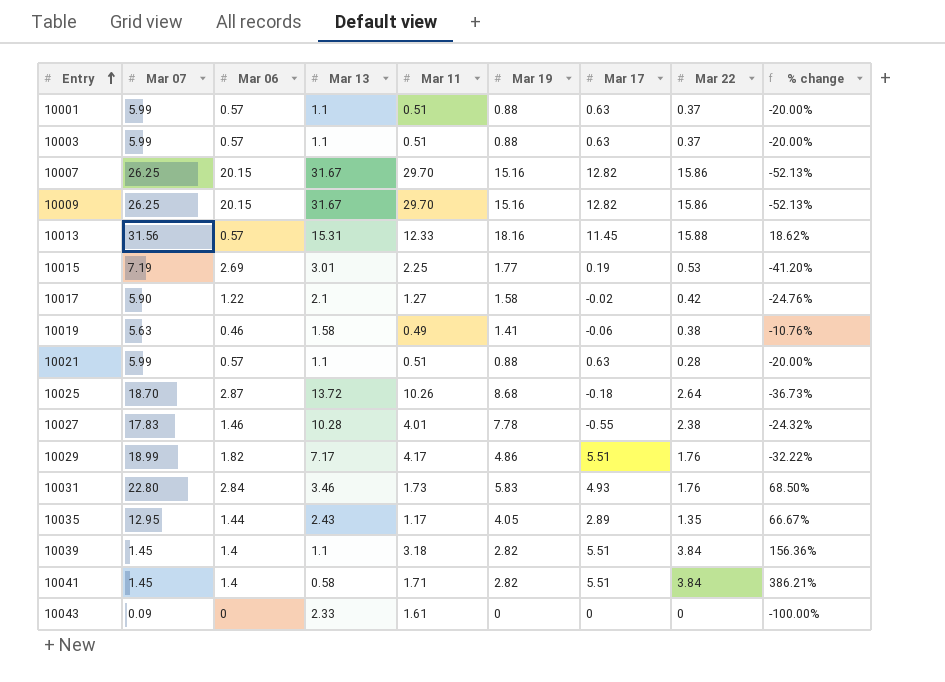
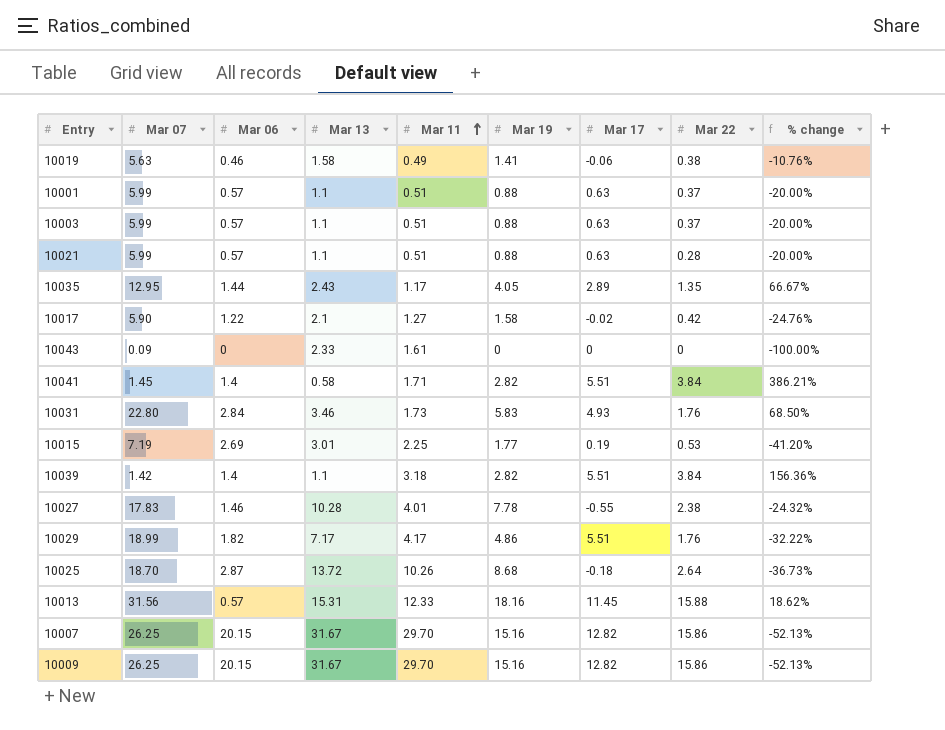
row order: Entry ascending -> Mar 11 ascending
10039 | Mar 07: 1.45 -> 1.42

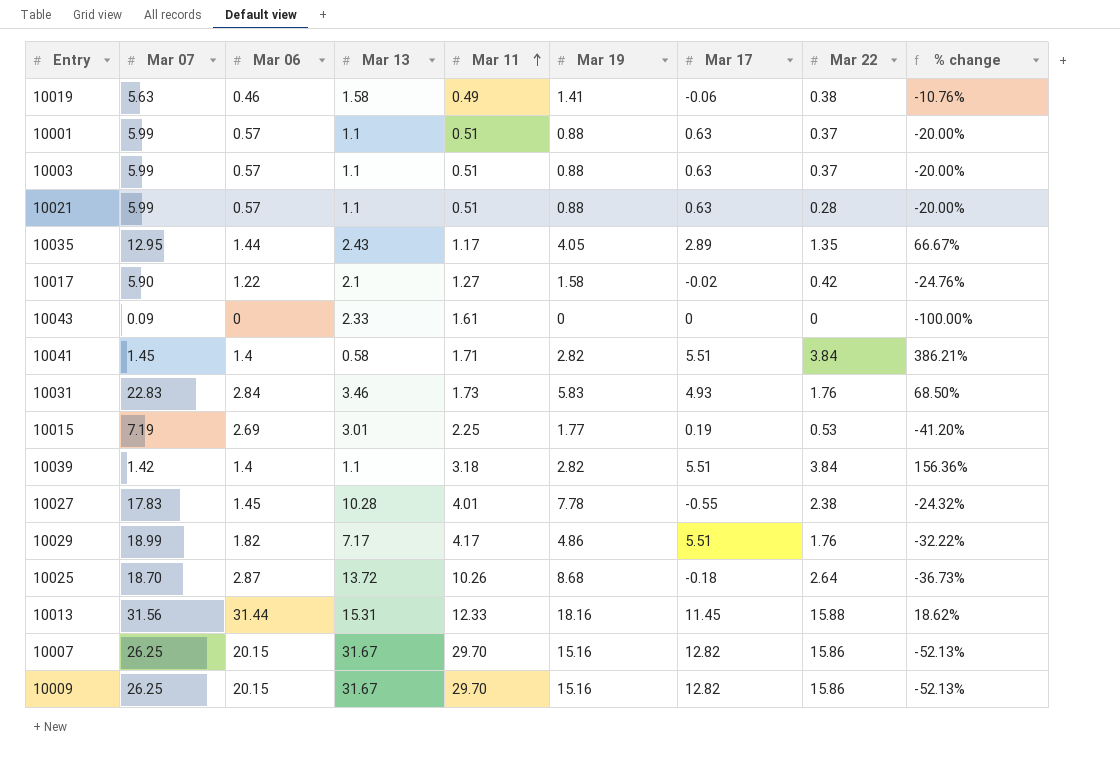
10031 | Mar 07: 22.80 -> 22.83
10027 | Mar 06: 1.46 -> 1.45
10013 | Mar 06: 0.57 -> 31.44

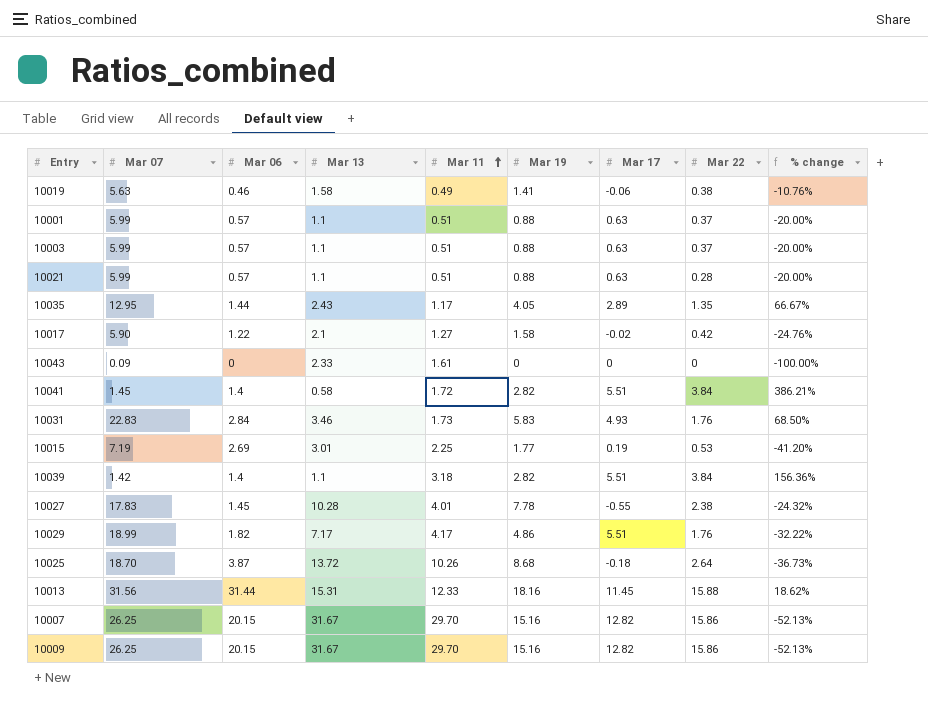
10041 | Mar 11: 1.71 -> 1.72
10025 | Mar 06: 2.87 -> 3.87

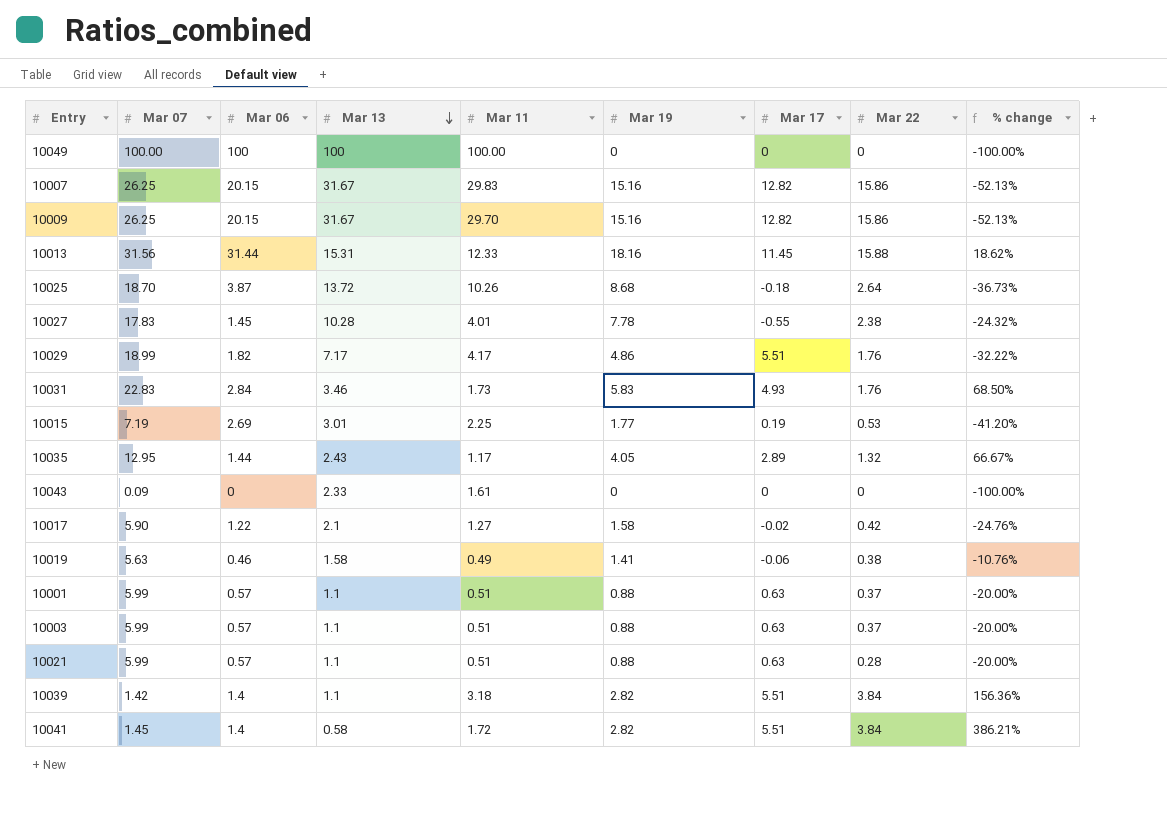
row order: Mar 11 ascending -> Mar 13 descending
row 10049: none -> 100.00 | 100 | 100 | 100.00 | 0 | 0 | 0 | -100.00%
10007 | Mar 11: 29.70 -> 29.83
10035 | Mar 22: 1.35 -> 1.32

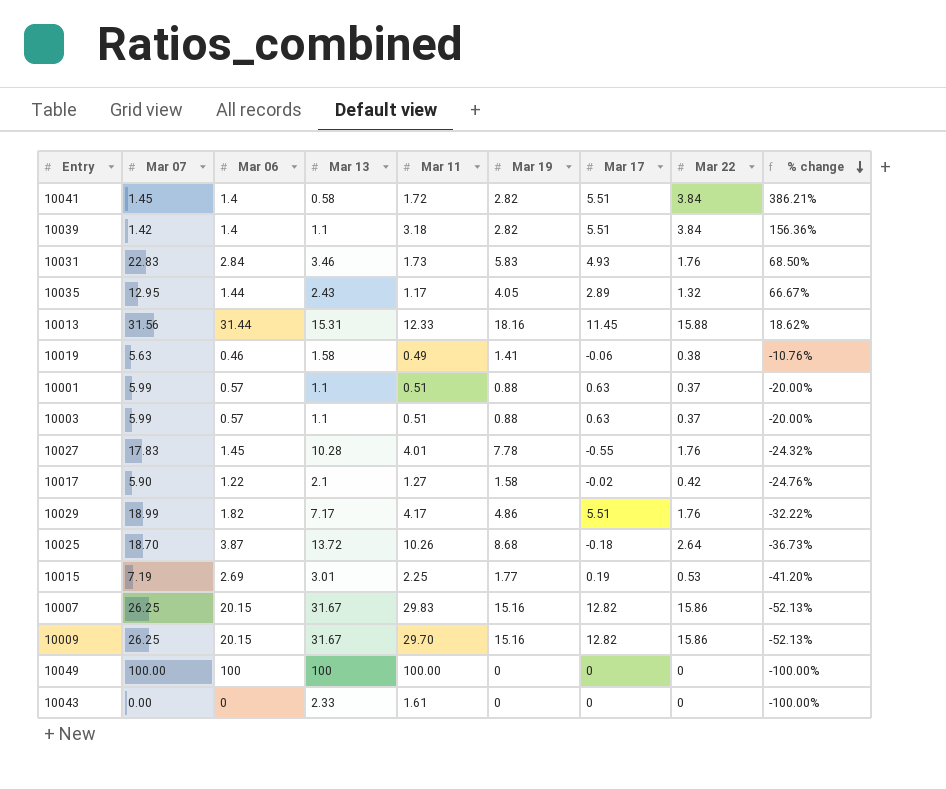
row order: Mar 13 descending -> % change descending
row 10021: 5.99 | 0.57 | 1.1 | 0.51 | 0.88 | 0.63 | 0.28 | -20.00% -> none
10027 | Mar 22: 2.38 -> 1.76
10043 | Mar 07: 0.09 -> 0.00

